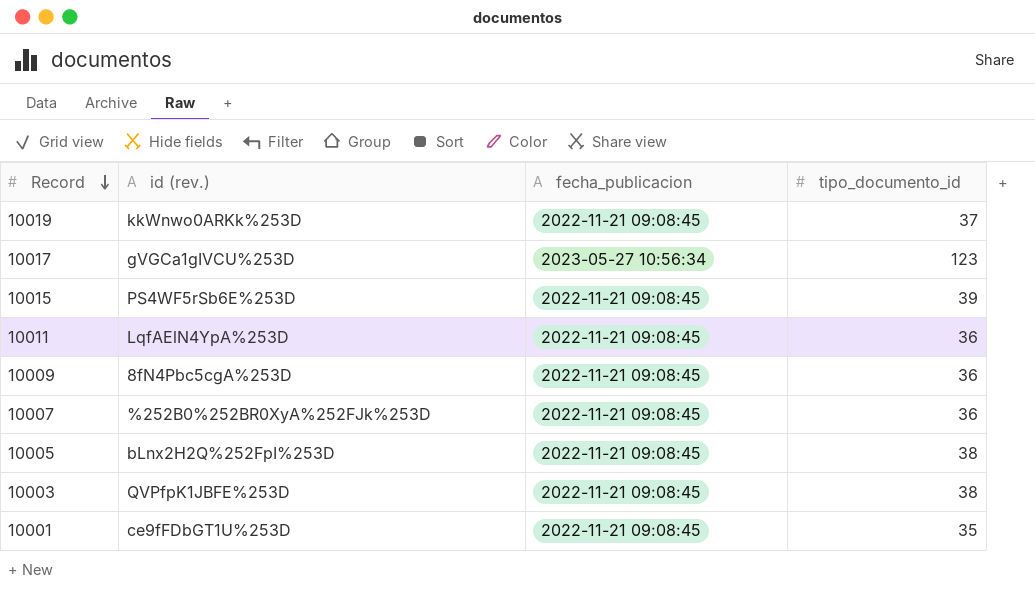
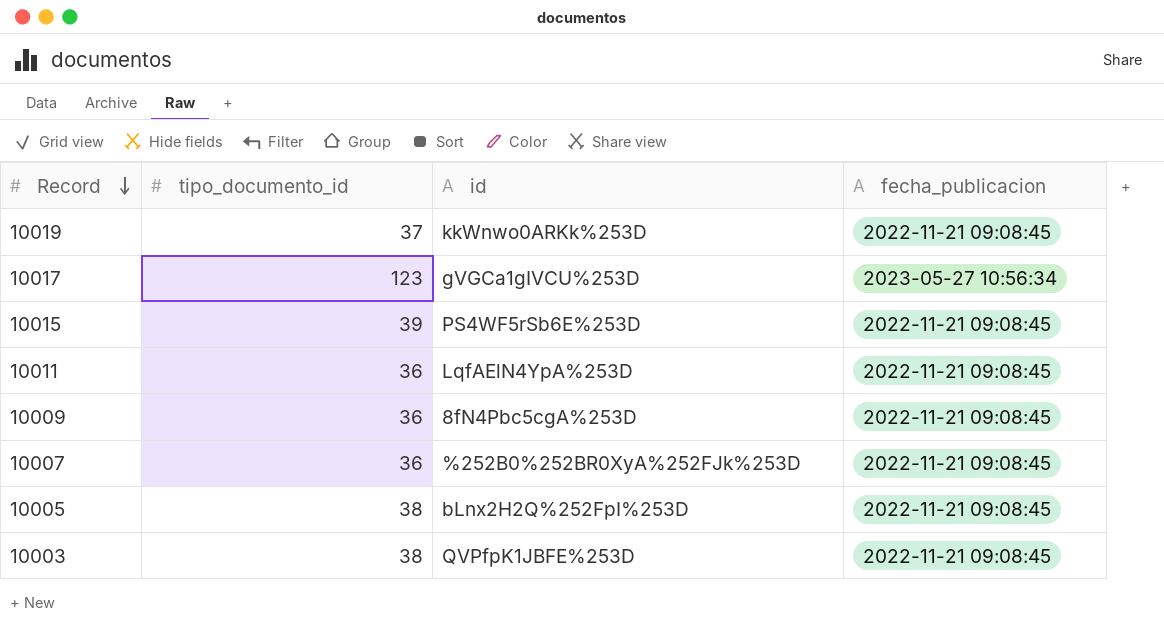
column tipo_documento_id | position: 4 -> 2
column name: id (rev.) -> id
row 10001: ce9fFDbGT1U%253D | 2022-11-21 09:08:45 | 35 -> none

